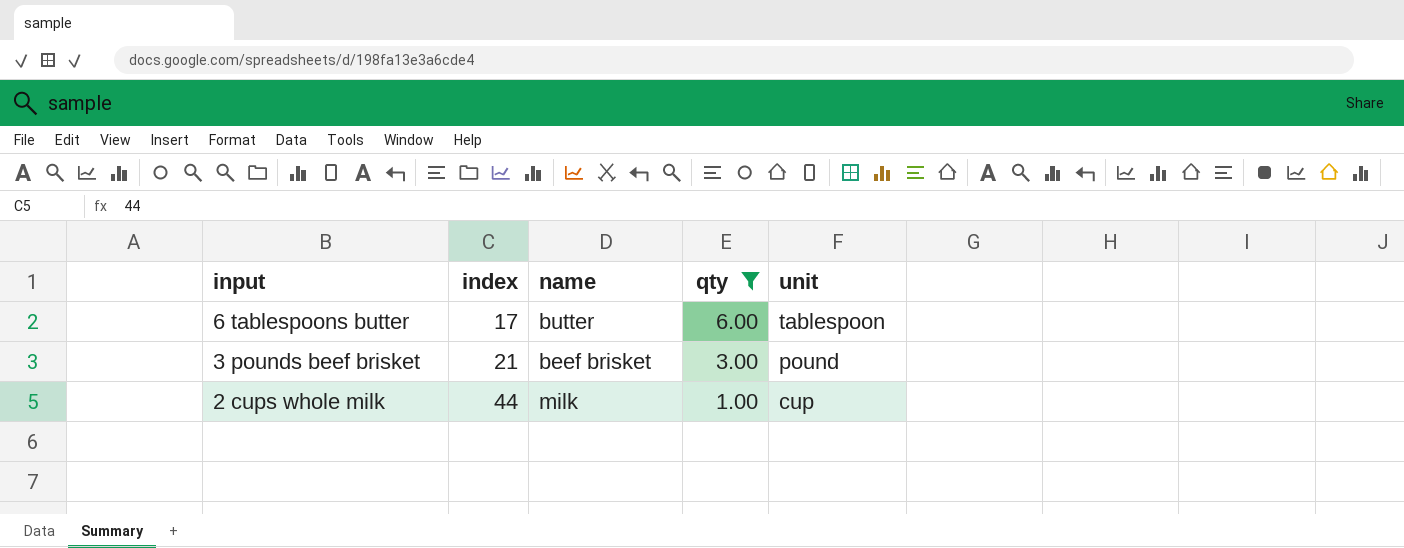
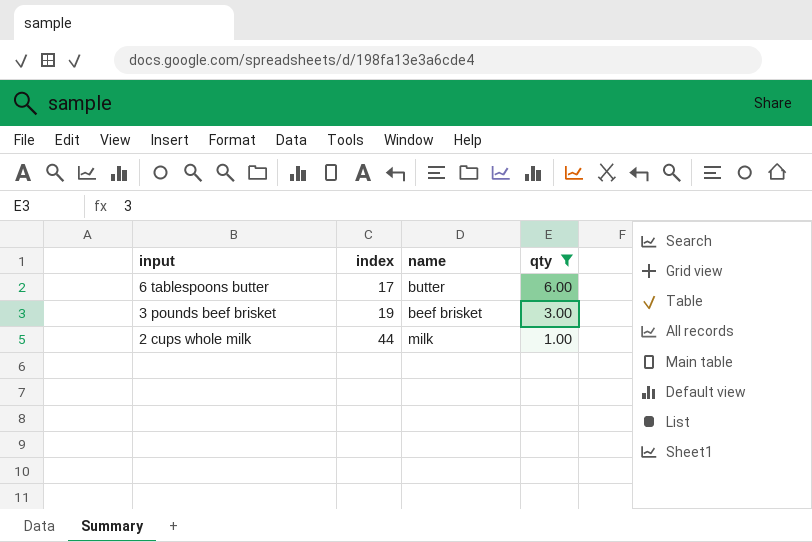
column unit | position: 5 -> none
3 pounds beef brisket | index: 21 -> 19

